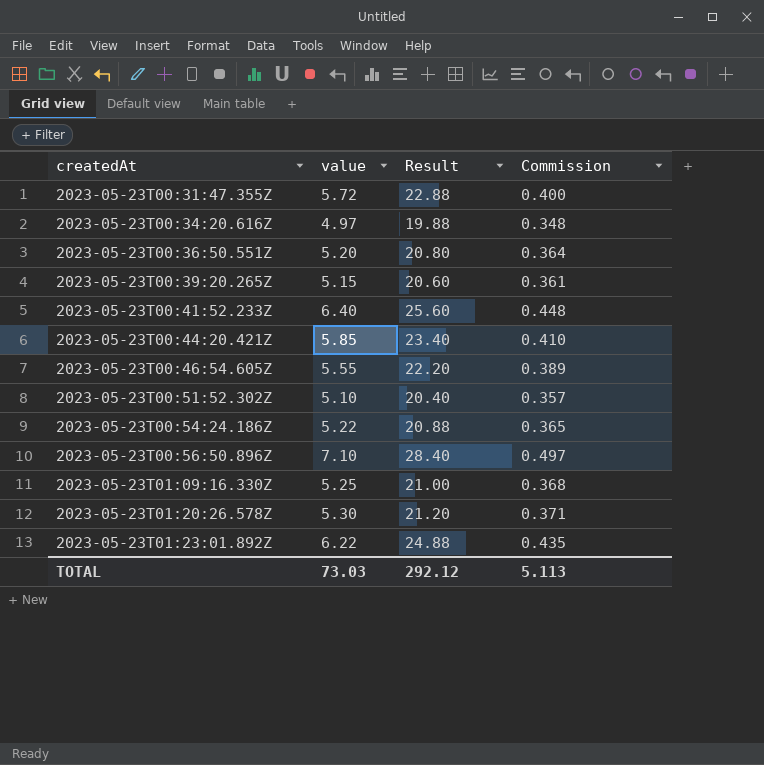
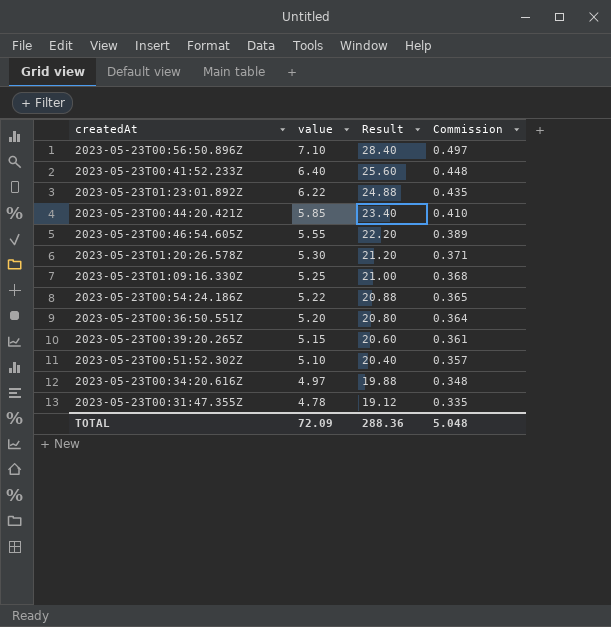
row order: createdAt ascending -> value descending
2023-05-23T00:31:47.355Z | value: 5.72 -> 4.78
2023-05-23T00:31:47.355Z | Result: 22.88 -> 19.12
2023-05-23T00:31:47.355Z | Commission: 0.400 -> 0.335
TOTAL | value: 73.03 -> 72.09
TOTAL | Result: 292.12 -> 288.36
TOTAL | Commission: 5.113 -> 5.048

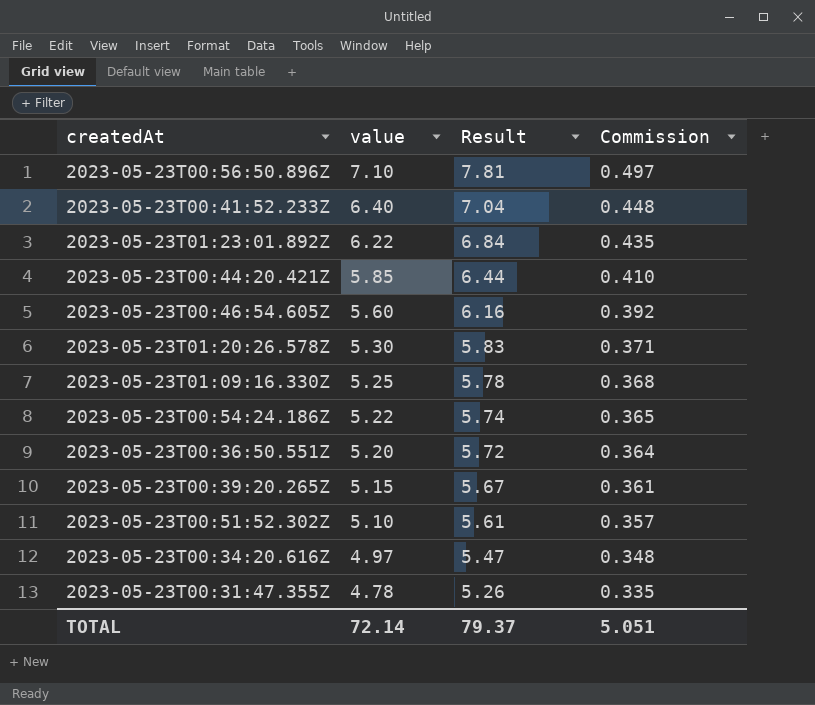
column Result | formula: [value] * 4 -> [value] * 1.1
2023-05-23T00:46:54.605Z | value: 5.55 -> 5.60
2023-05-23T00:46:54.605Z | Commission: 0.389 -> 0.392
TOTAL | value: 72.09 -> 72.14
TOTAL | Result: 288.36 -> 79.37
TOTAL | Commission: 5.048 -> 5.051

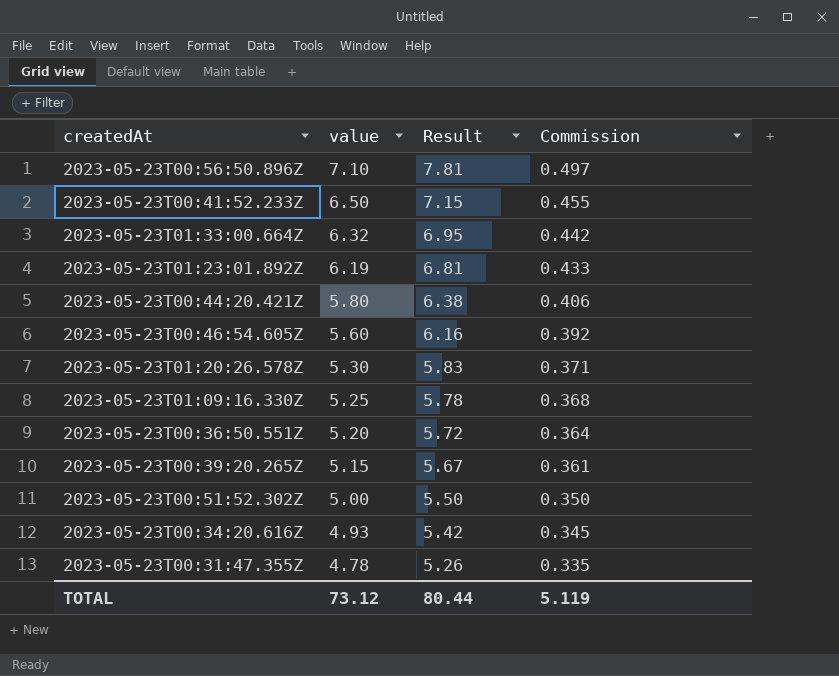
row 2023-05-23T00:54:24.186Z: 5.22 | 5.74 | 0.365 -> none
2023-05-23T00:41:52.233Z | value: 6.40 -> 6.50
2023-05-23T00:41:52.233Z | Result: 7.04 -> 7.15
2023-05-23T00:41:52.233Z | Commission: 0.448 -> 0.455
row 2023-05-23T01:33:00.664Z: none -> 6.32 | 6.95 | 0.442
2023-05-23T01:23:01.892Z | value: 6.22 -> 6.19
2023-05-23T01:23:01.892Z | Result: 6.84 -> 6.81
2023-05-23T01:23:01.892Z | Commission: 0.435 -> 0.433
2023-05-23T00:44:20.421Z | value: 5.85 -> 5.80
2023-05-23T00:44:20.421Z | Result: 6.44 -> 6.38
2023-05-23T00:44:20.421Z | Commission: 0.410 -> 0.406
2023-05-23T00:51:52.302Z | value: 5.10 -> 5.00
2023-05-23T00:51:52.302Z | Result: 5.61 -> 5.50
2023-05-23T00:51:52.302Z | Commission: 0.357 -> 0.350
2023-05-23T00:34:20.616Z | value: 4.97 -> 4.93
2023-05-23T00:34:20.616Z | Result: 5.47 -> 5.42
2023-05-23T00:34:20.616Z | Commission: 0.348 -> 0.345
TOTAL | value: 72.14 -> 73.12
TOTAL | Result: 79.37 -> 80.44
TOTAL | Commission: 5.051 -> 5.119

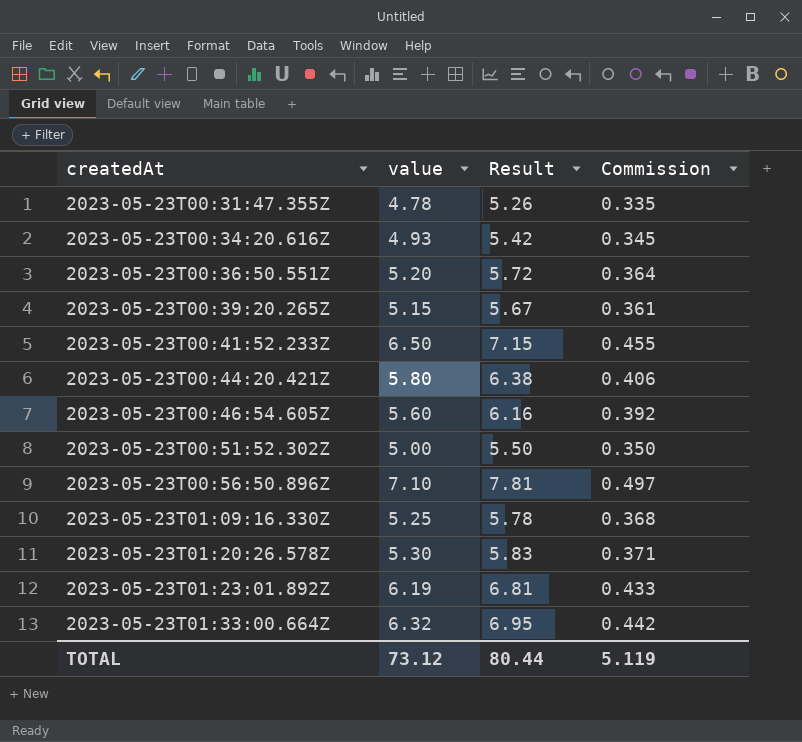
row order: value descending -> createdAt ascending

